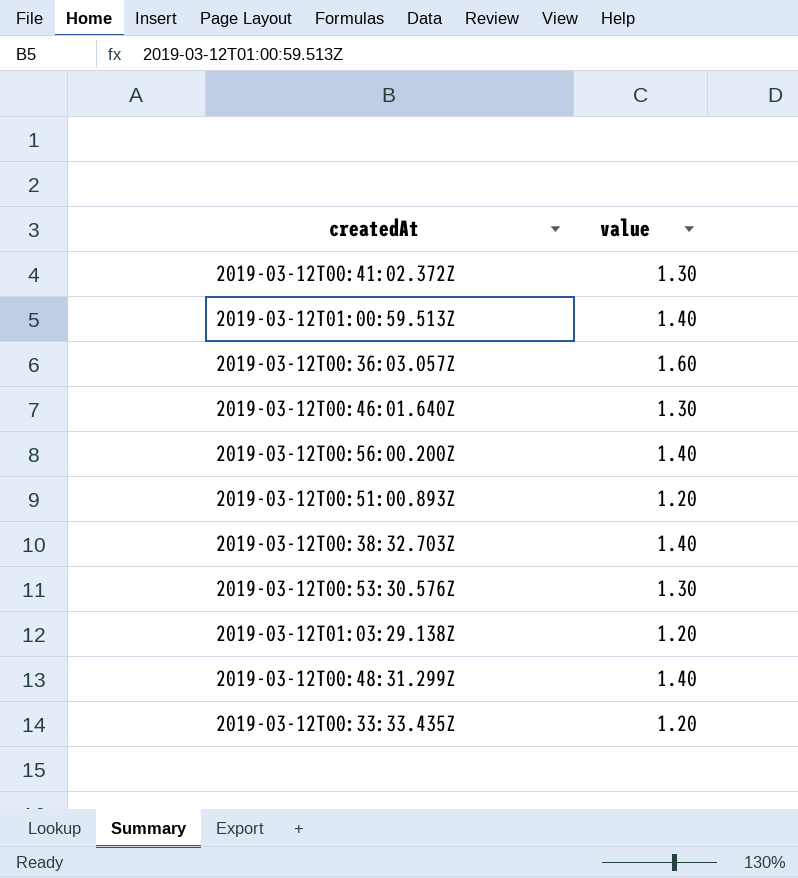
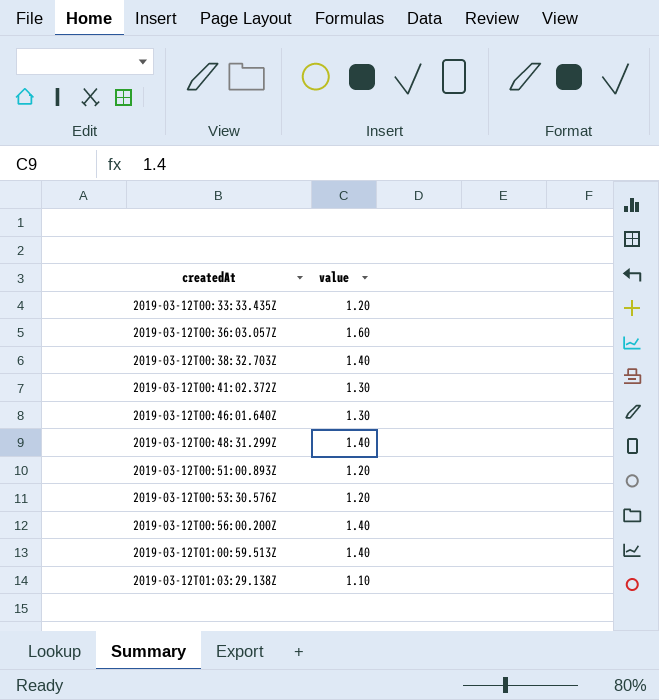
row order: none -> createdAt ascending
2019-03-12T00:53:30.576Z | value: 1.30 -> 1.20
2019-03-12T01:03:29.138Z | value: 1.20 -> 1.10

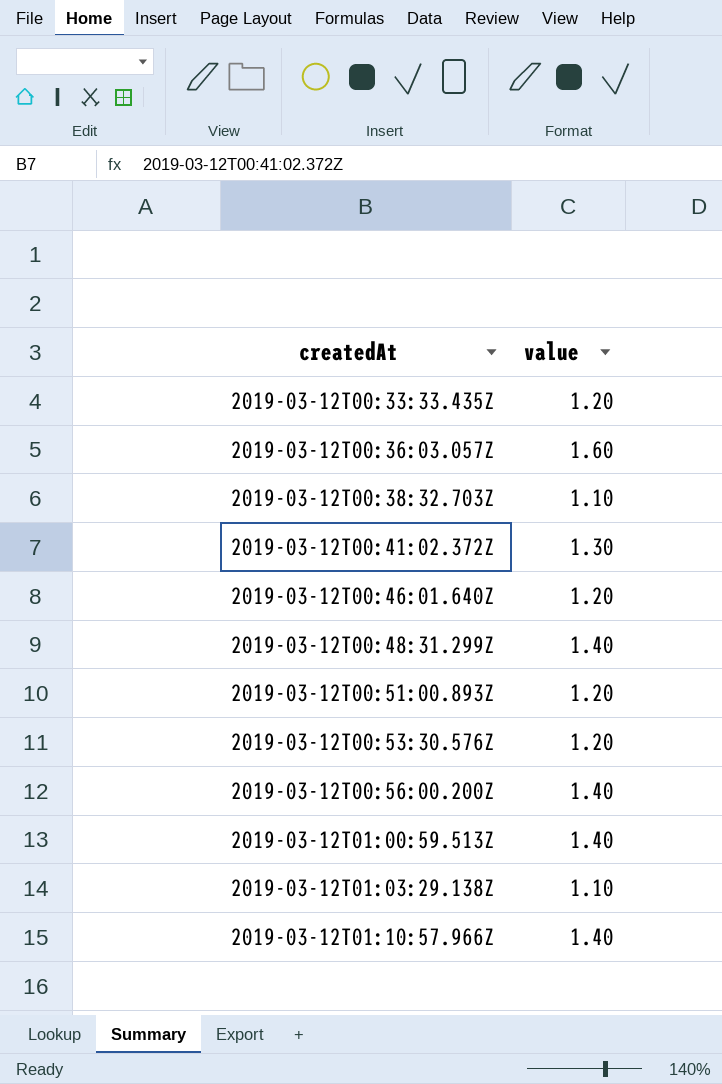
2019-03-12T00:38:32.703Z | value: 1.40 -> 1.10
2019-03-12T00:46:01.640Z | value: 1.30 -> 1.20
row 2019-03-12T01:10:57.966Z: none -> 1.40

